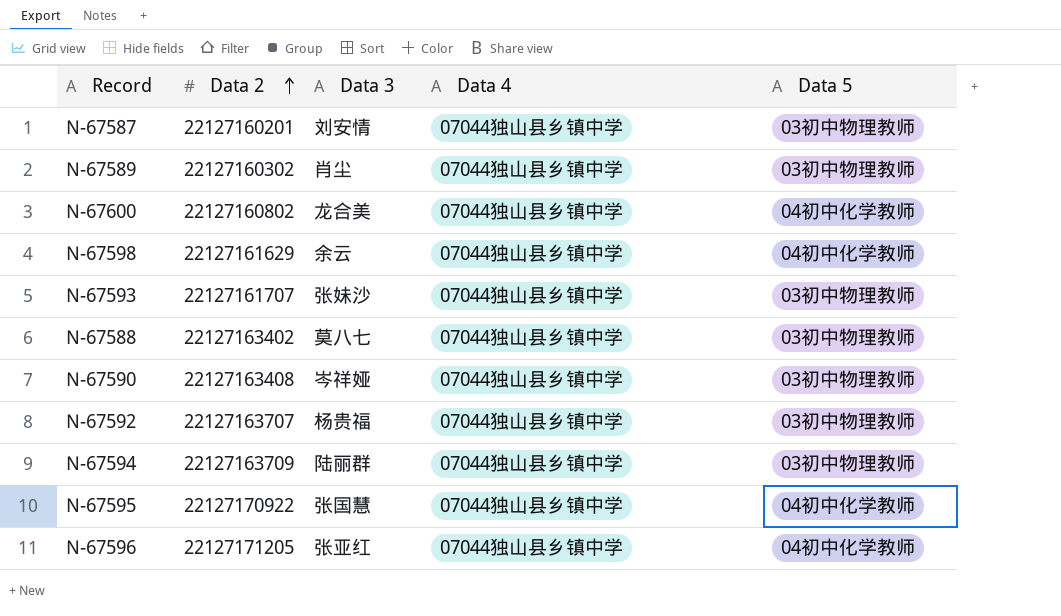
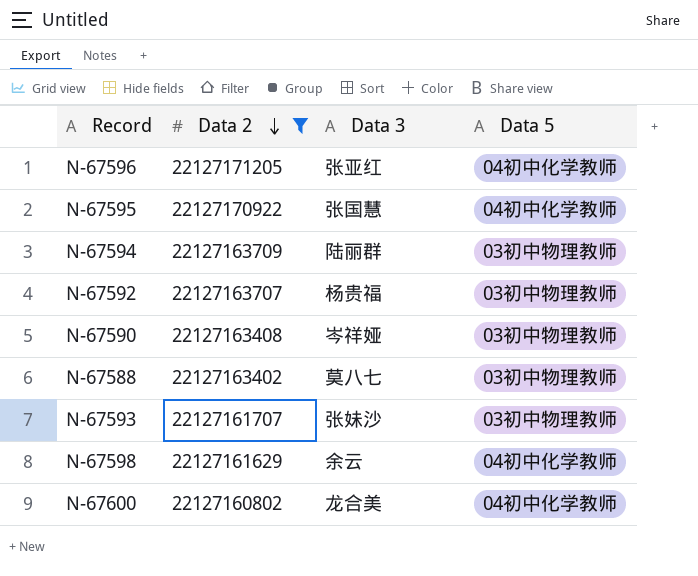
filter: none -> Data 2 >= 22127160802
row order: Data 2 ascending -> Data 2 descending
column Data 4 | position: 4 -> none

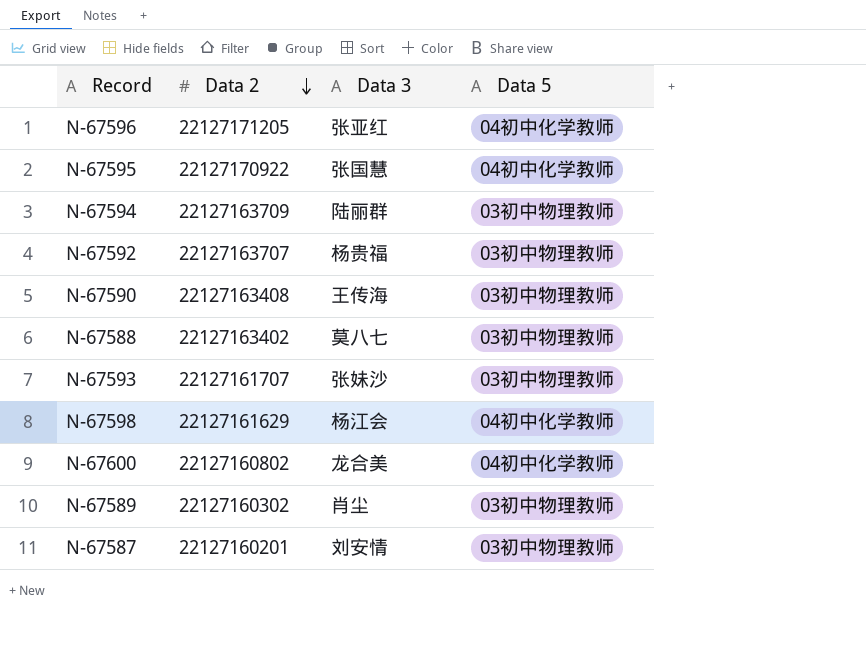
filter: Data 2 >= 22127160802 -> none
N-67590 | Data 3: 岑祥娅 -> 王传海
N-67598 | Data 3: 余云 -> 杨江会

